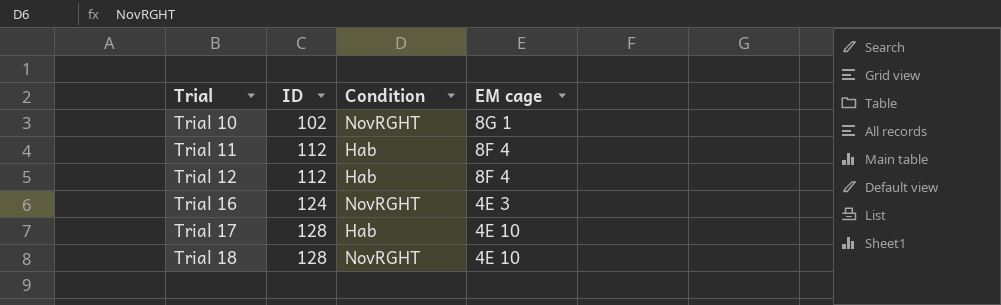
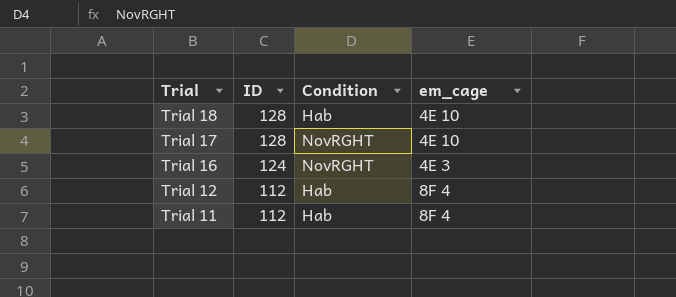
row order: Trial ascending -> Trial descending
column name: EM cage -> em_cage
row Trial 10: 102 | NovRGHT | 8G 1 -> none
Trial 18 | Condition: NovRGHT -> Hab
Trial 17 | Condition: Hab -> NovRGHT

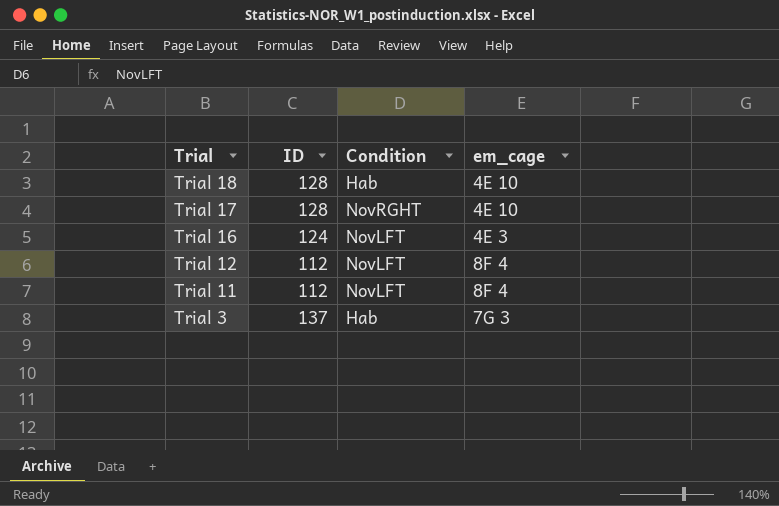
Trial 16 | Condition: NovRGHT -> NovLFT
Trial 12 | Condition: Hab -> NovLFT
Trial 11 | Condition: Hab -> NovLFT
row Trial 3: none -> 137 | Hab | 7G 3

